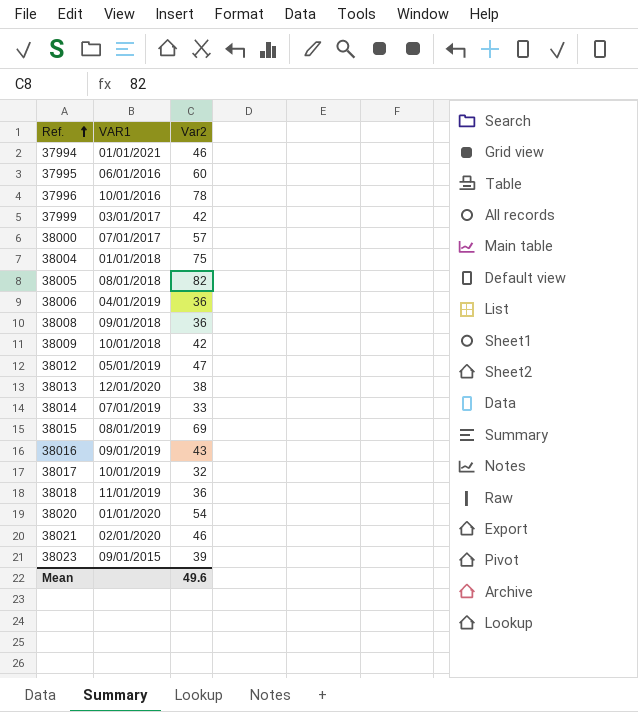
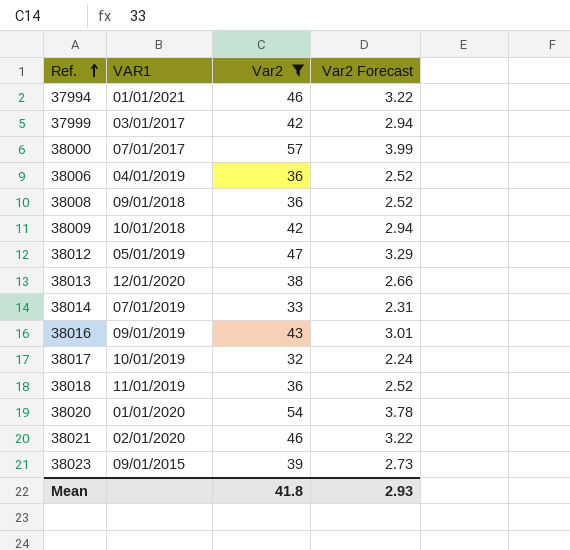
filter: none -> Var2 <= 57
column Var2 Forecast | formula: none -> [Var2] * 0.07
Mean | Var2: 49.6 -> 41.8

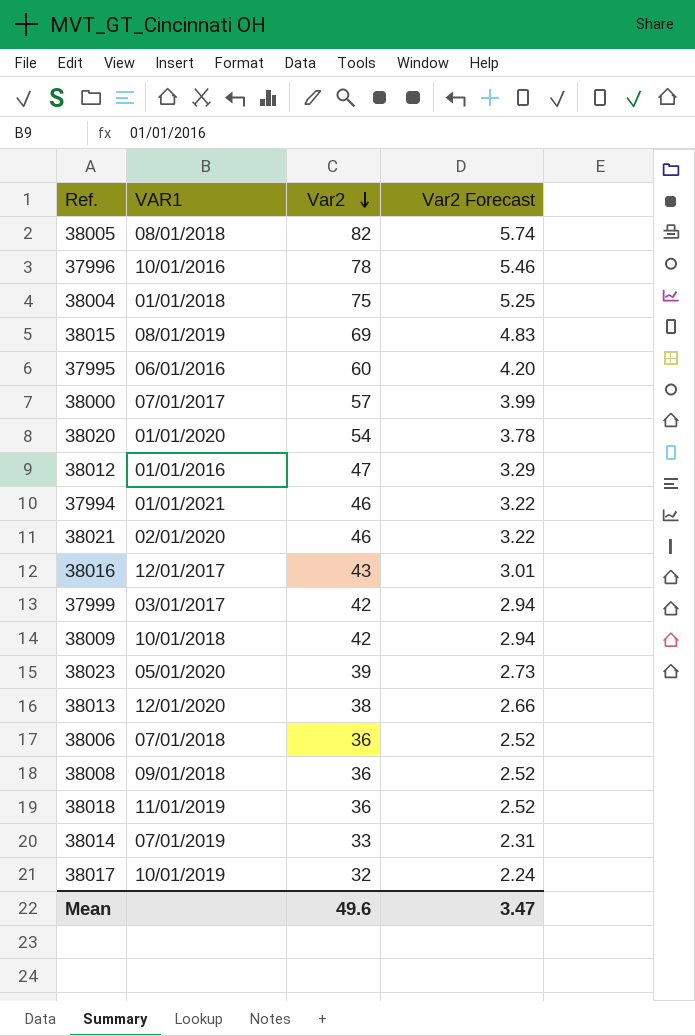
filter: Var2 <= 57 -> none
row order: Ref. ascending -> Var2 descending
38012 | VAR1: 05/01/2019 -> 01/01/2016
38016 | VAR1: 09/01/2019 -> 12/01/2017
38023 | VAR1: 09/01/2015 -> 05/01/2020
38006 | VAR1: 04/01/2019 -> 07/01/2018
Mean | Var2: 41.8 -> 49.6
Mean | Var2 Forecast: 2.93 -> 3.47

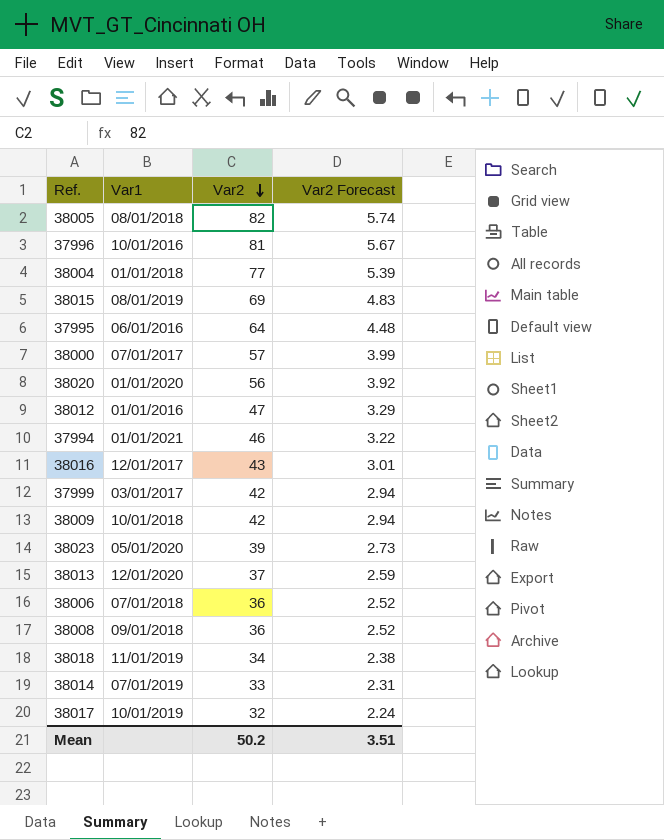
column name: VAR1 -> Var1
row 38021: 02/01/2020 | 46 | 3.22 -> none
37996 | Var2: 78 -> 81
37996 | Var2 Forecast: 5.46 -> 5.67
38004 | Var2: 75 -> 77
38004 | Var2 Forecast: 5.25 -> 5.39
37995 | Var2: 60 -> 64
37995 | Var2 Forecast: 4.20 -> 4.48
38020 | Var2: 54 -> 56
38020 | Var2 Forecast: 3.78 -> 3.92
38013 | Var2: 38 -> 37
38013 | Var2 Forecast: 2.66 -> 2.59
38018 | Var2: 36 -> 34
38018 | Var2 Forecast: 2.52 -> 2.38
Mean | Var2: 49.6 -> 50.2
Mean | Var2 Forecast: 3.47 -> 3.51

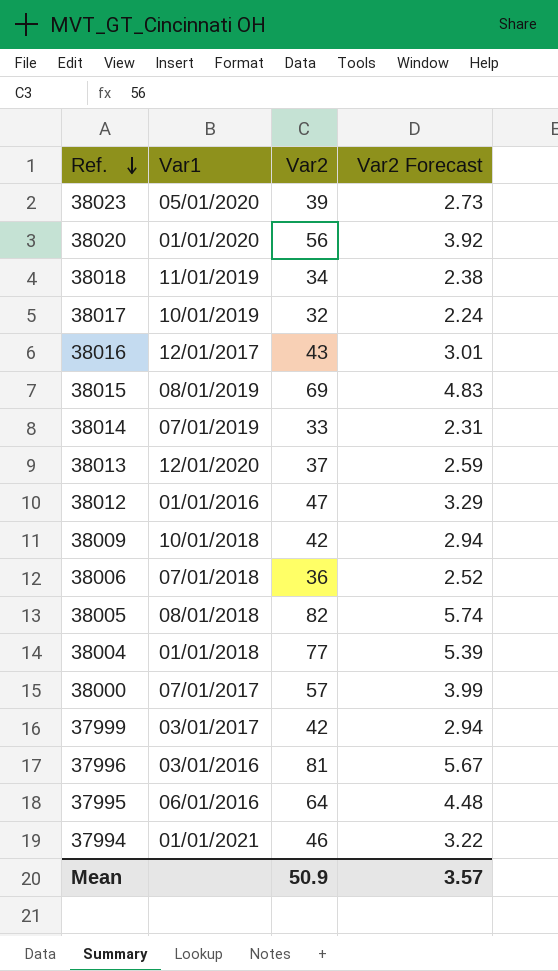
row order: Var2 descending -> Ref. descending
row 38008: 09/01/2018 | 36 | 2.52 -> none
37996 | Var1: 10/01/2016 -> 03/01/2016
Mean | Var2: 50.2 -> 50.9
Mean | Var2 Forecast: 3.51 -> 3.57

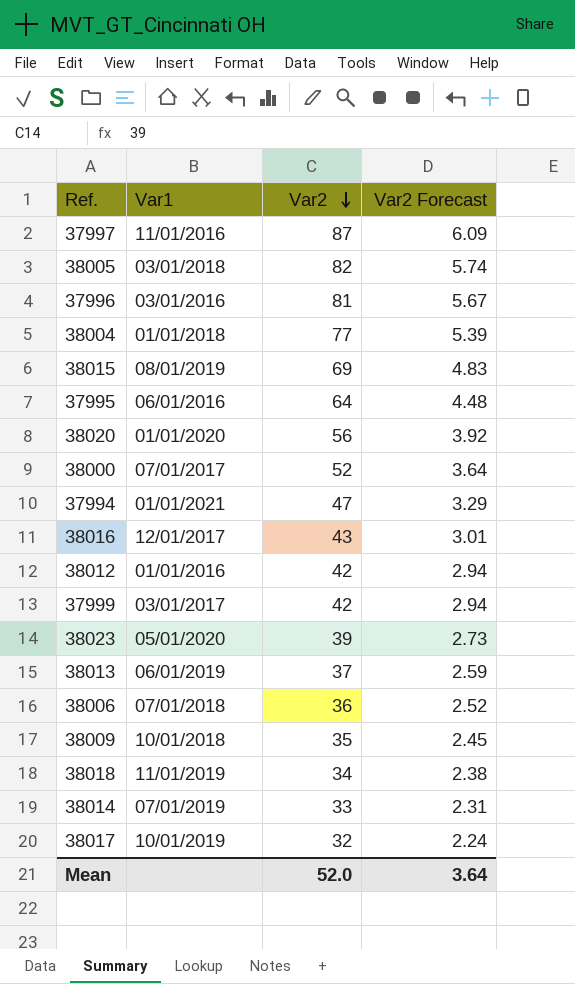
row order: Ref. descending -> Var2 descending
row 37997: none -> 11/01/2016 | 87 | 6.09
38005 | Var1: 08/01/2018 -> 03/01/2018
38000 | Var2: 57 -> 52
38000 | Var2 Forecast: 3.99 -> 3.64
37994 | Var2: 46 -> 47
37994 | Var2 Forecast: 3.22 -> 3.29
38012 | Var2: 47 -> 42
38012 | Var2 Forecast: 3.29 -> 2.94
38013 | Var1: 12/01/2020 -> 06/01/2019
38009 | Var2: 42 -> 35
38009 | Var2 Forecast: 2.94 -> 2.45
Mean | Var2: 50.9 -> 52.0
Mean | Var2 Forecast: 3.57 -> 3.64

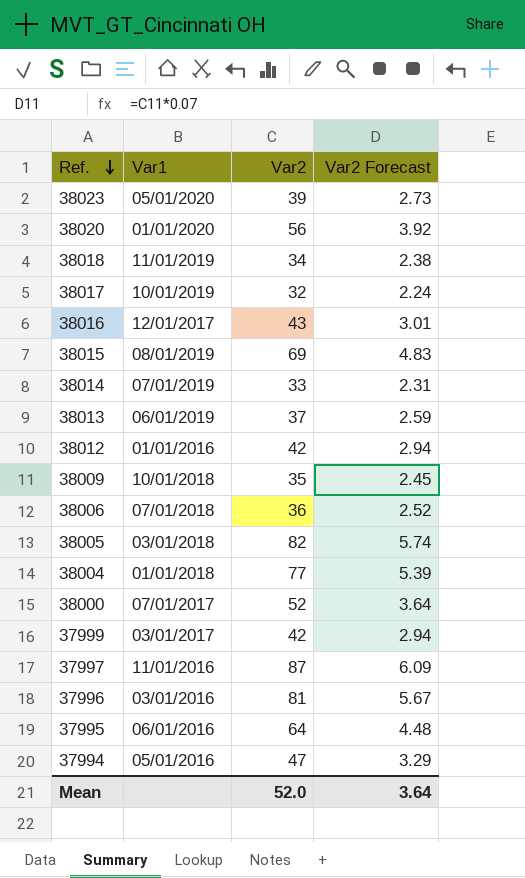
row order: Var2 descending -> Ref. descending
37994 | Var1: 01/01/2021 -> 05/01/2016

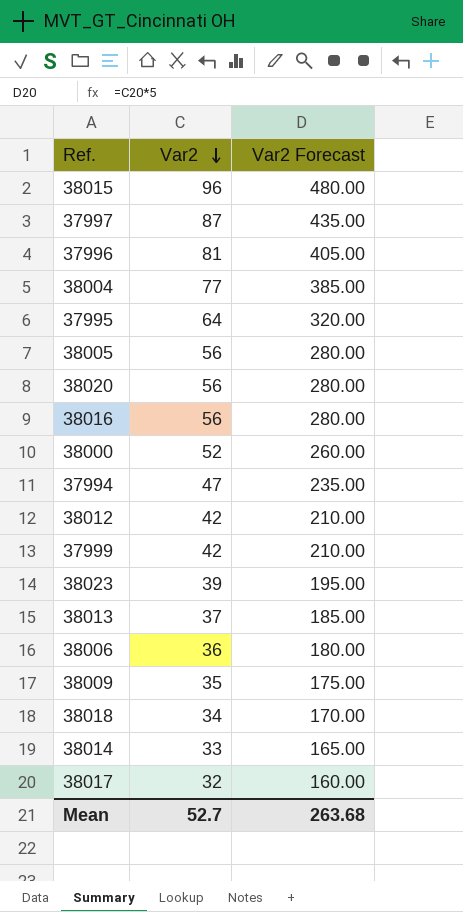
row order: Ref. descending -> Var2 descending
column Var1 | position: 2 -> none
column Var2 Forecast | formula: [Var2] * 0.07 -> [Var2] * 5
38015 | Var2: 69 -> 96
38005 | Var2: 82 -> 56
38016 | Var2: 43 -> 56
Mean | Var2: 52.0 -> 52.7
Mean | Var2 Forecast: 3.64 -> 263.68

